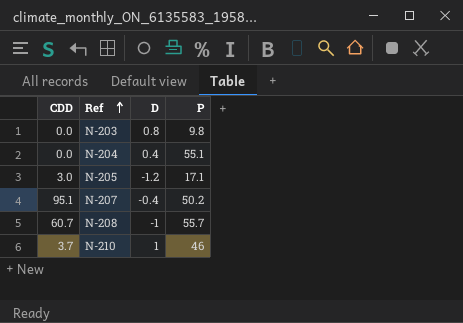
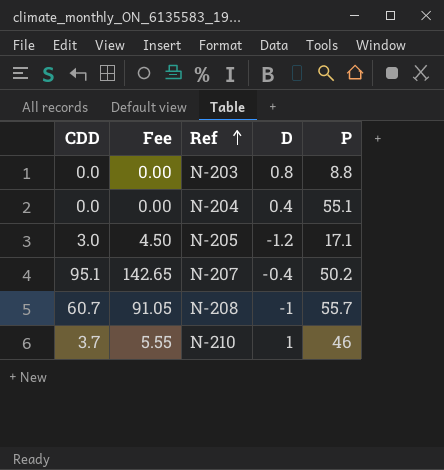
column Fee | formula: none -> [CDD] * 1.5
N-203 | P: 9.8 -> 8.8

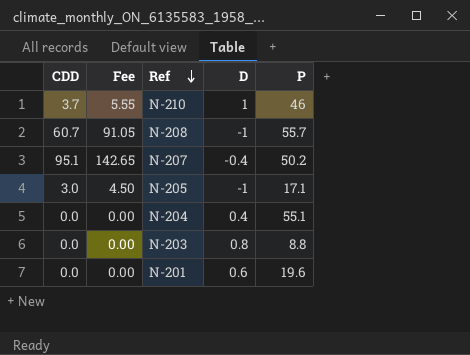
row order: Ref ascending -> Ref descending
N-205 | D: -1.2 -> -1
row N-201: none -> 0.0 | 0.00 | 0.6 | 19.6

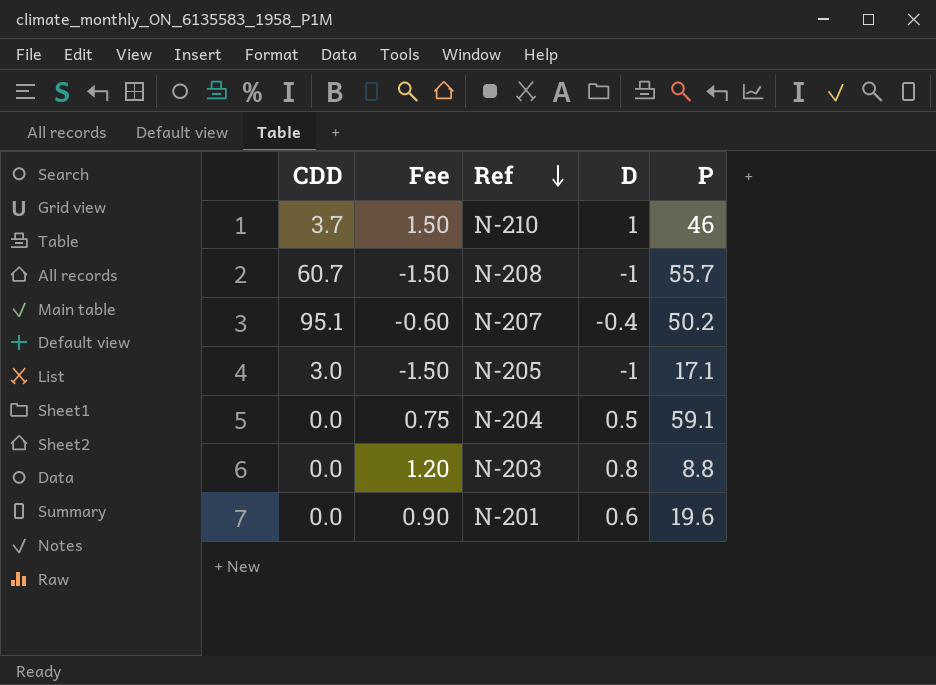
column Fee | formula: [CDD] * 1.5 -> [D] * 1.5
N-204 | D: 0.4 -> 0.5
N-204 | P: 55.1 -> 59.1

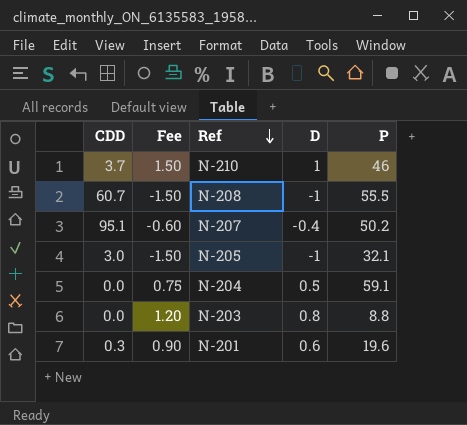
N-208 | P: 55.7 -> 55.5
N-205 | P: 17.1 -> 32.1
N-201 | CDD: 0.0 -> 0.3

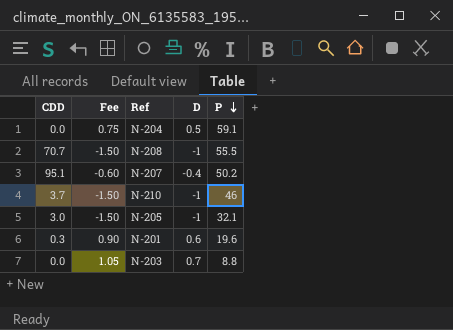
row order: Ref descending -> P descending
N-208 | CDD: 60.7 -> 70.7
N-210 | Fee: 1.50 -> -1.50
N-210 | D: 1 -> -1
N-203 | Fee: 1.20 -> 1.05
N-203 | D: 0.8 -> 0.7

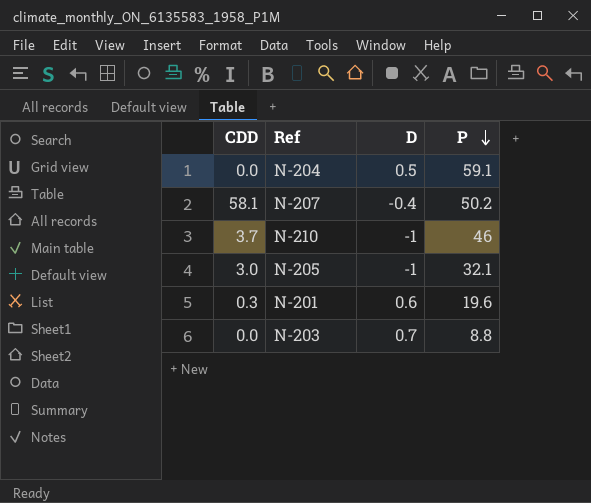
column Fee | formula: [D] * 1.5 -> none
row N-208: 70.7 | -1.50 | -1 | 55.5 -> none
N-207 | CDD: 95.1 -> 58.1

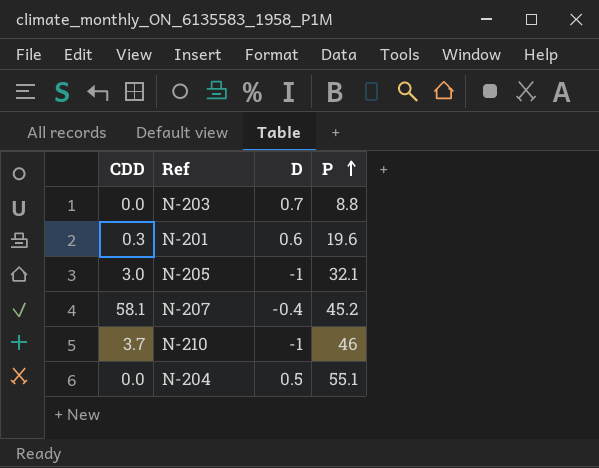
row order: P descending -> P ascending
N-207 | P: 50.2 -> 45.2
N-204 | P: 59.1 -> 55.1

